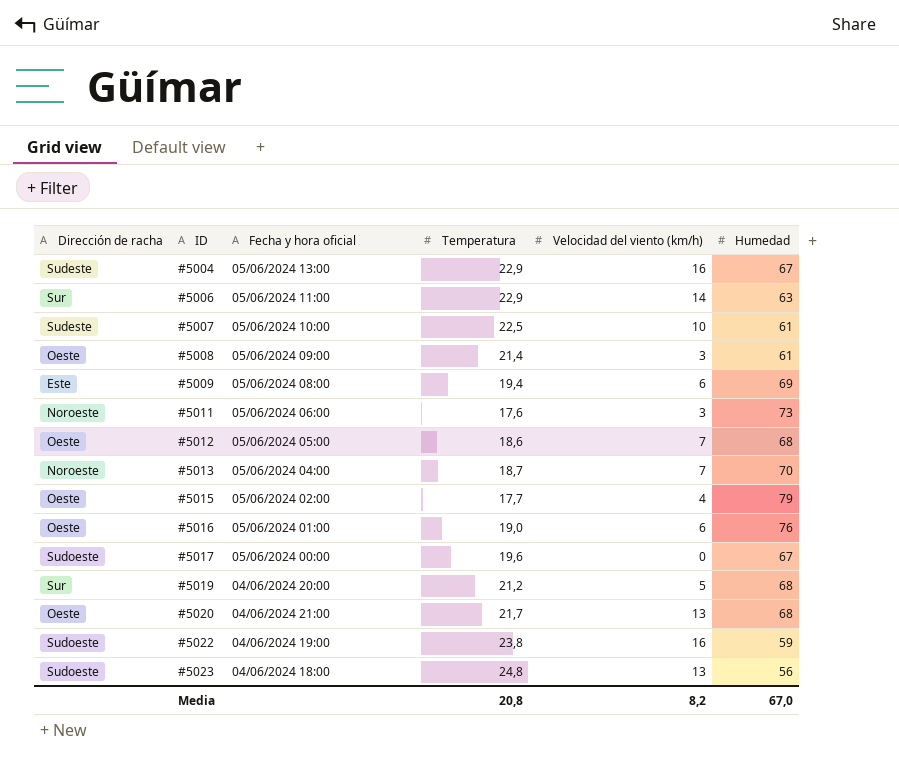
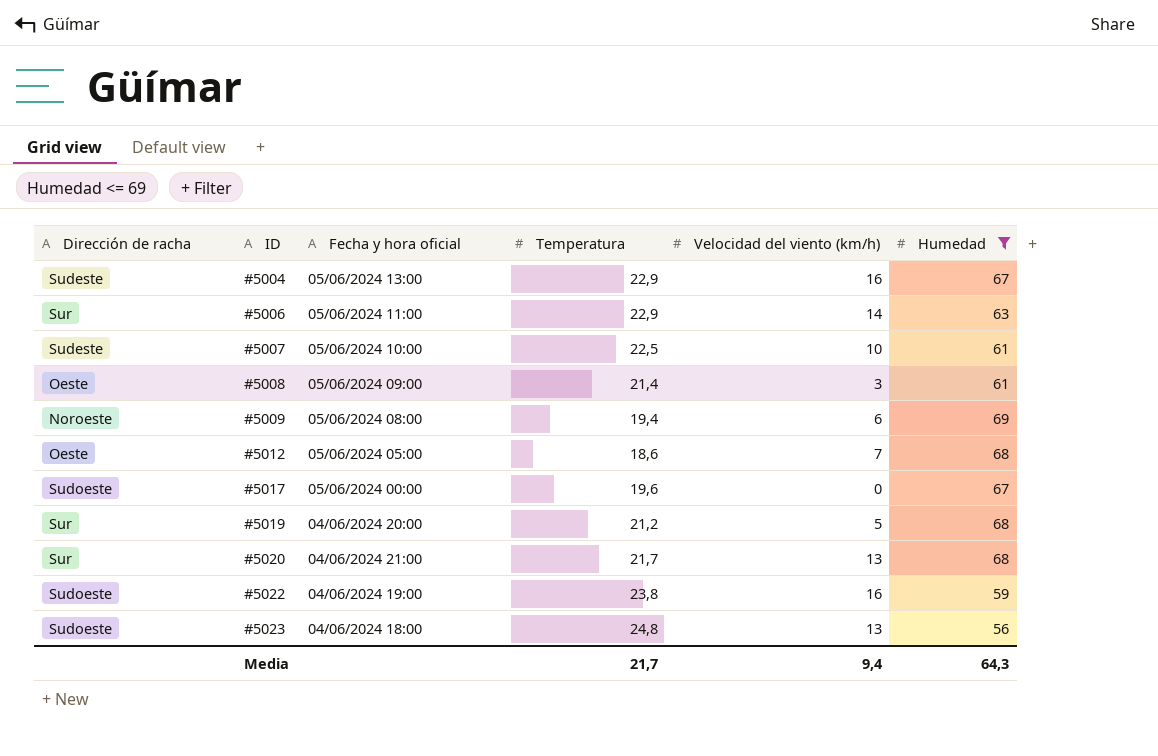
filter: none -> Humedad <= 69
#5009 | Dirección de racha: Este -> Noroeste
#5020 | Dirección de racha: Oeste -> Sur
Media | Temperatura: 20,8 -> 21,7
Media | Velocidad del viento (km/h): 8,2 -> 9,4
Media | Humedad: 67,0 -> 64,3

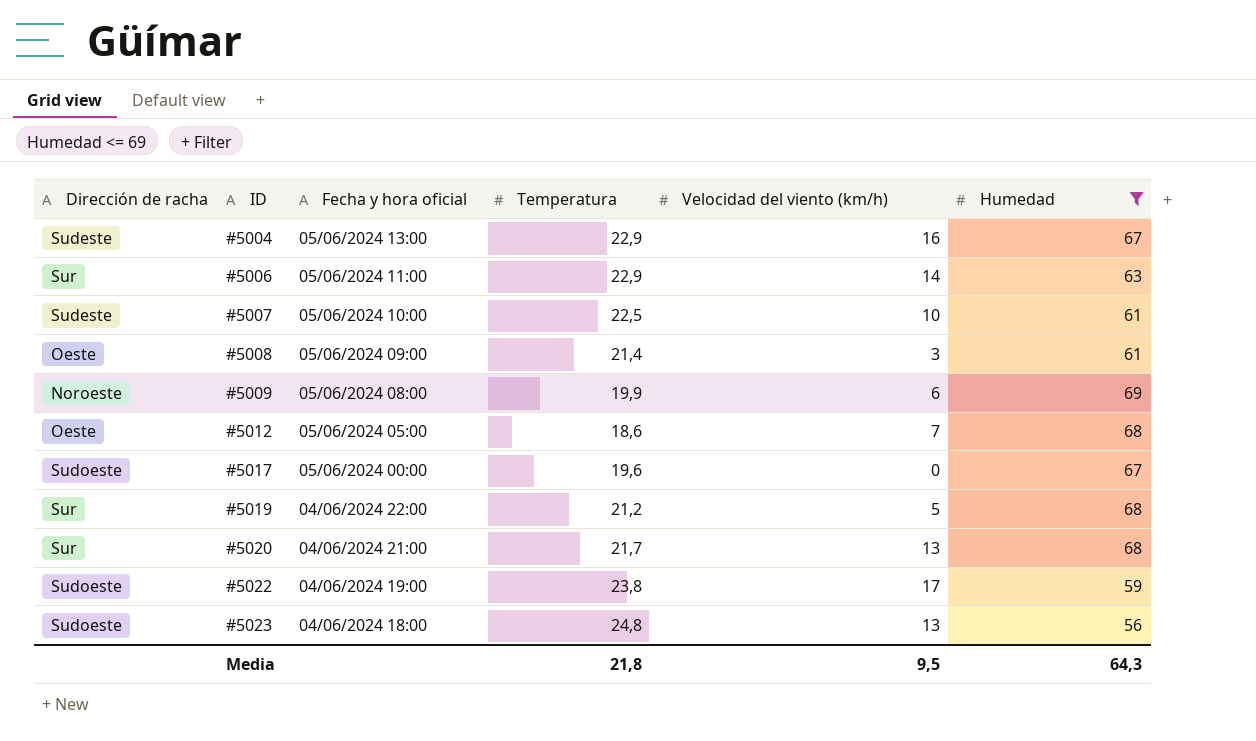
#5009 | Temperatura: 19,4 -> 19,9
#5019 | Fecha y hora oficial: 04/06/2024 20:00 -> 04/06/2024 22:00
#5022 | Velocidad del viento (km/h): 16 -> 17
Media | Temperatura: 21,7 -> 21,8
Media | Velocidad del viento (km/h): 9,4 -> 9,5

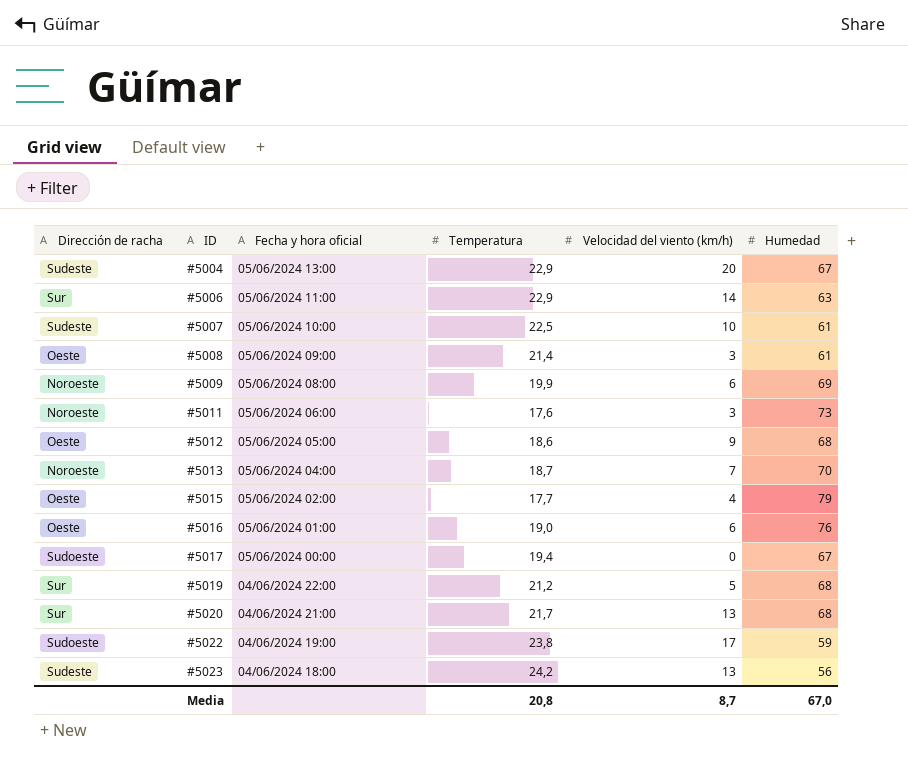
filter: Humedad <= 69 -> none
#5004 | Velocidad del viento (km/h): 16 -> 20
#5012 | Velocidad del viento (km/h): 7 -> 9
#5017 | Temperatura: 19,6 -> 19,4
#5023 | Dirección de racha: Sudoeste -> Sudeste
#5023 | Temperatura: 24,8 -> 24,2
Media | Temperatura: 21,8 -> 20,8
Media | Velocidad del viento (km/h): 9,5 -> 8,7
Media | Humedad: 64,3 -> 67,0

